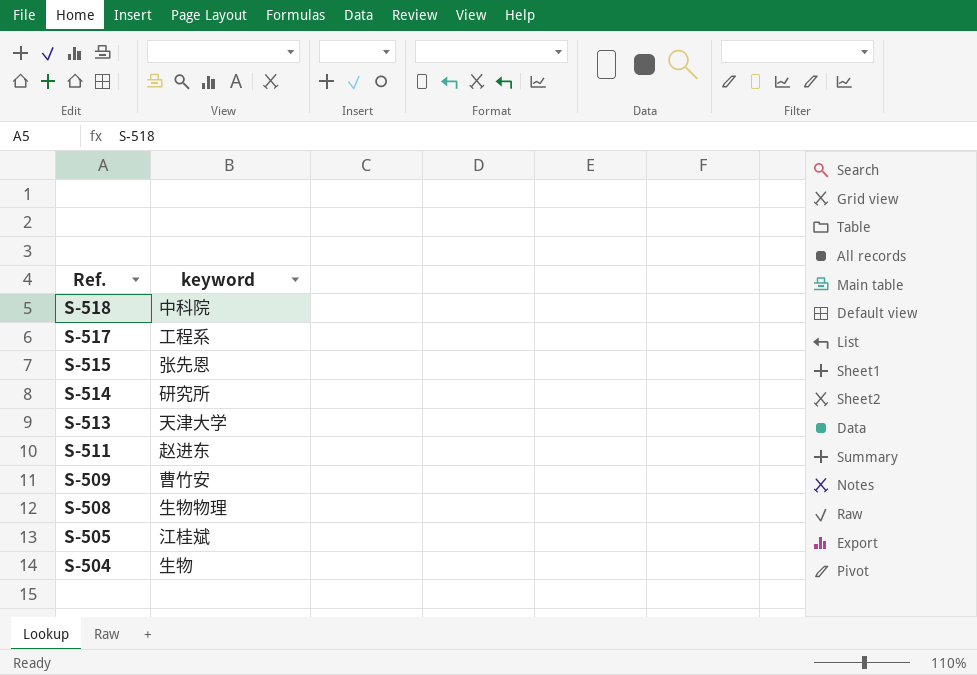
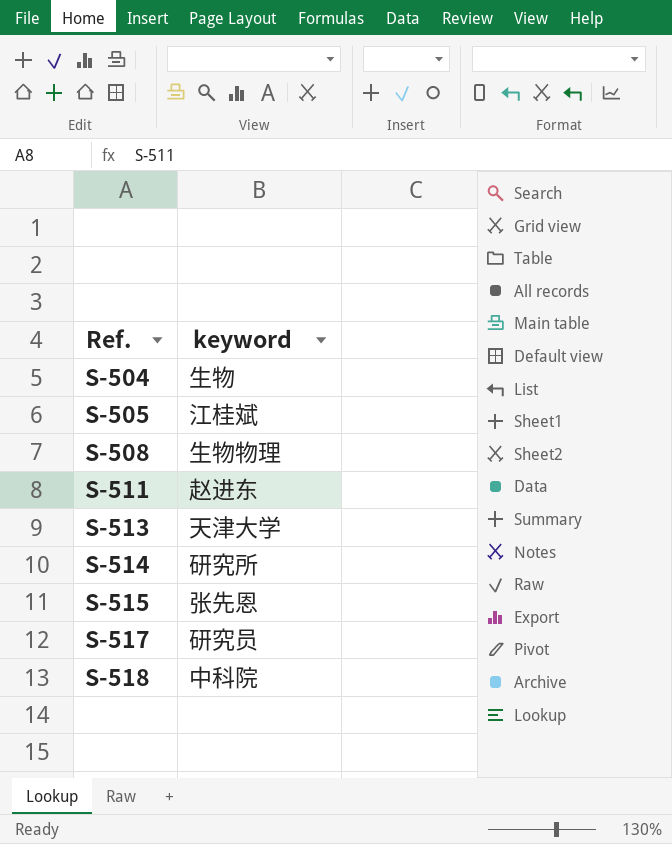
row order: Ref. descending -> Ref. ascending
row S-509: 曹竹安 -> none
S-517 | keyword: 工程系 -> 研究员

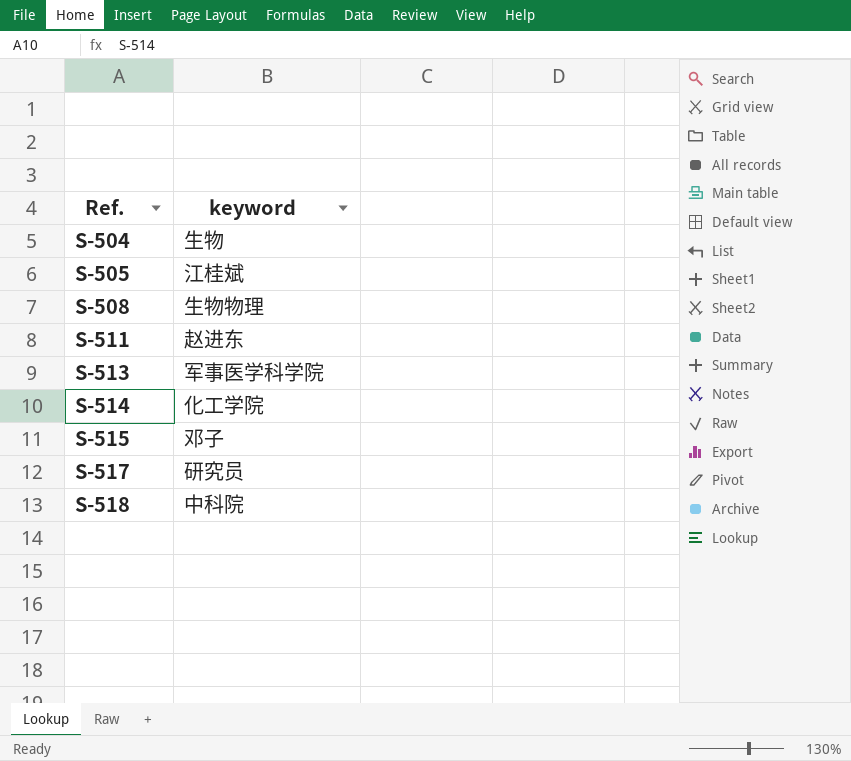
S-513 | keyword: 天津大学 -> 军事医学科学院
S-514 | keyword: 研究所 -> 化工学院
S-515 | keyword: 张先恩 -> 邓子

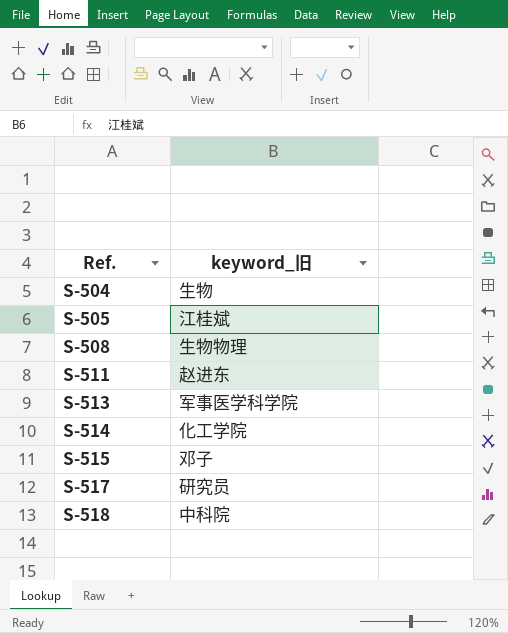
column name: keyword -> keyword_旧

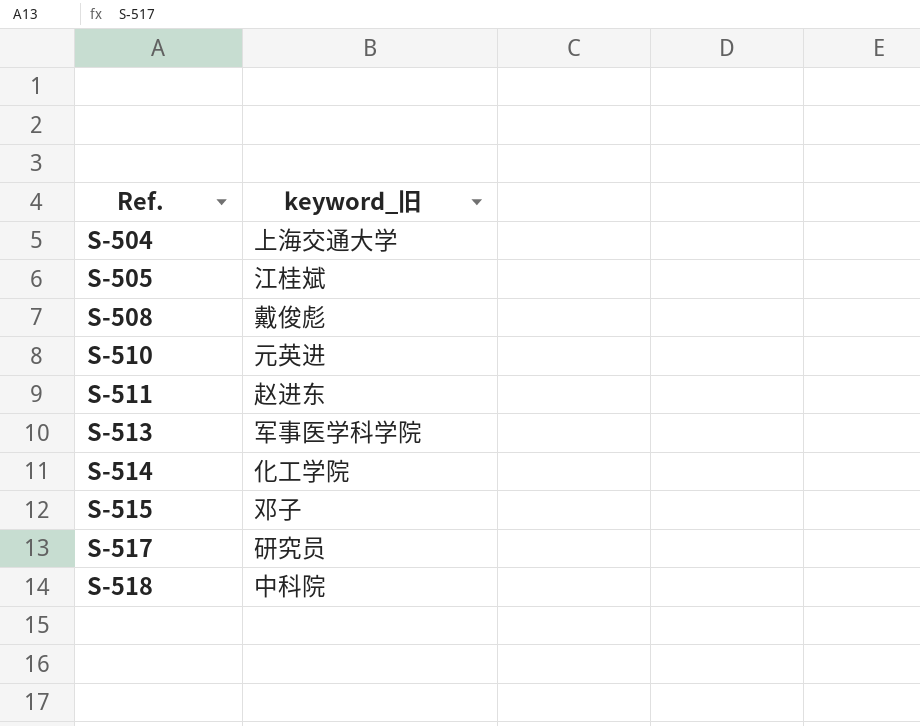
S-504 | keyword_旧: 生物 -> 上海交通大学
S-508 | keyword_旧: 生物物理 -> 戴俊彪
row S-510: none -> 元英进

